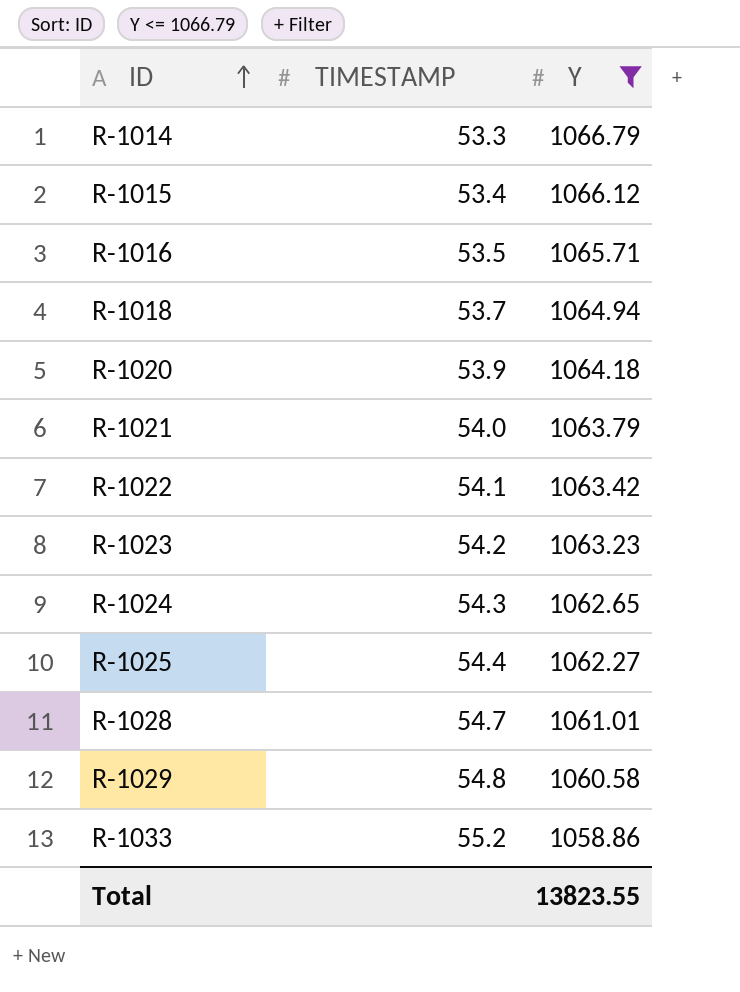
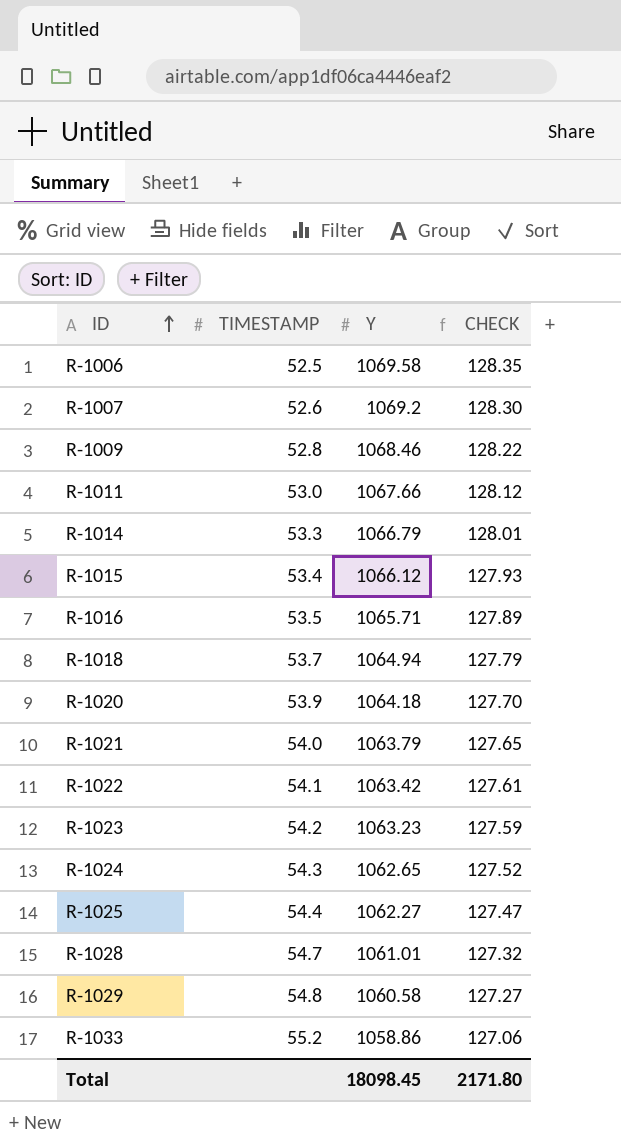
filter: Y <= 1066.79 -> none
column CHECK | formula: none -> [Y] * 0.12
Total | Y: 13823.55 -> 18098.45

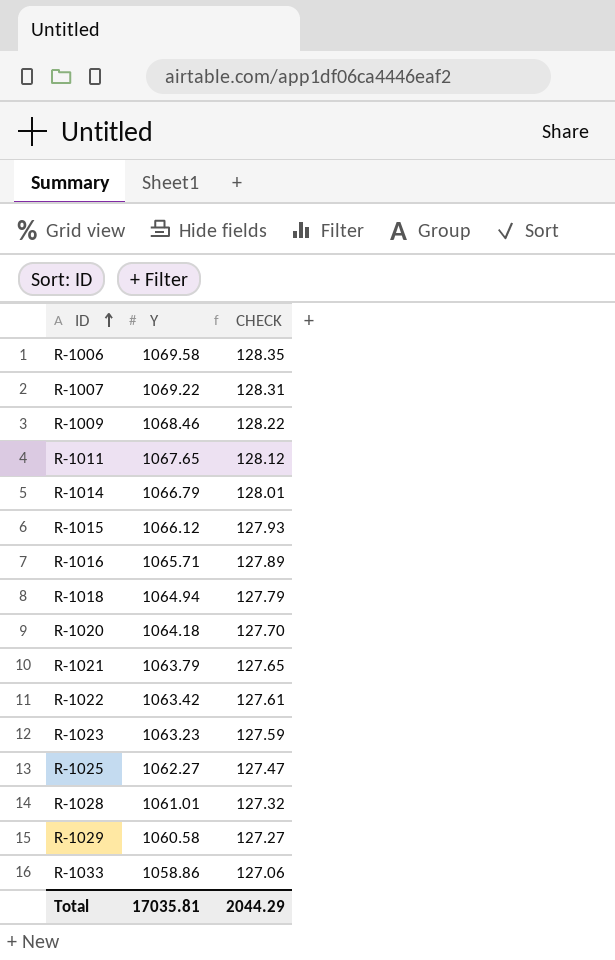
column TIMESTAMP | position: 2 -> none
row R-1024: 54.3 | 1062.65 | 127.52 -> none
R-1007 | Y: 1069.2 -> 1069.22
R-1007 | CHECK: 128.30 -> 128.31
R-1011 | Y: 1067.66 -> 1067.65
Total | Y: 18098.45 -> 17035.81
Total | CHECK: 2171.80 -> 2044.29

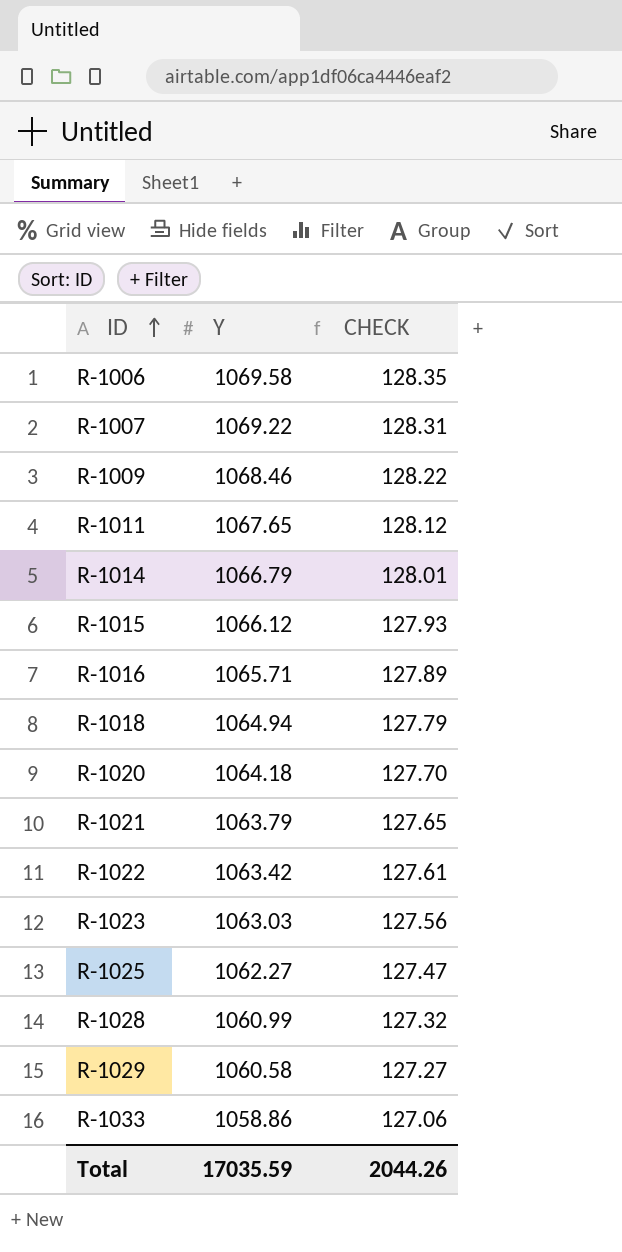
R-1023 | Y: 1063.23 -> 1063.03
R-1023 | CHECK: 127.59 -> 127.56
R-1028 | Y: 1061.01 -> 1060.99
Total | Y: 17035.81 -> 17035.59
Total | CHECK: 2044.29 -> 2044.26

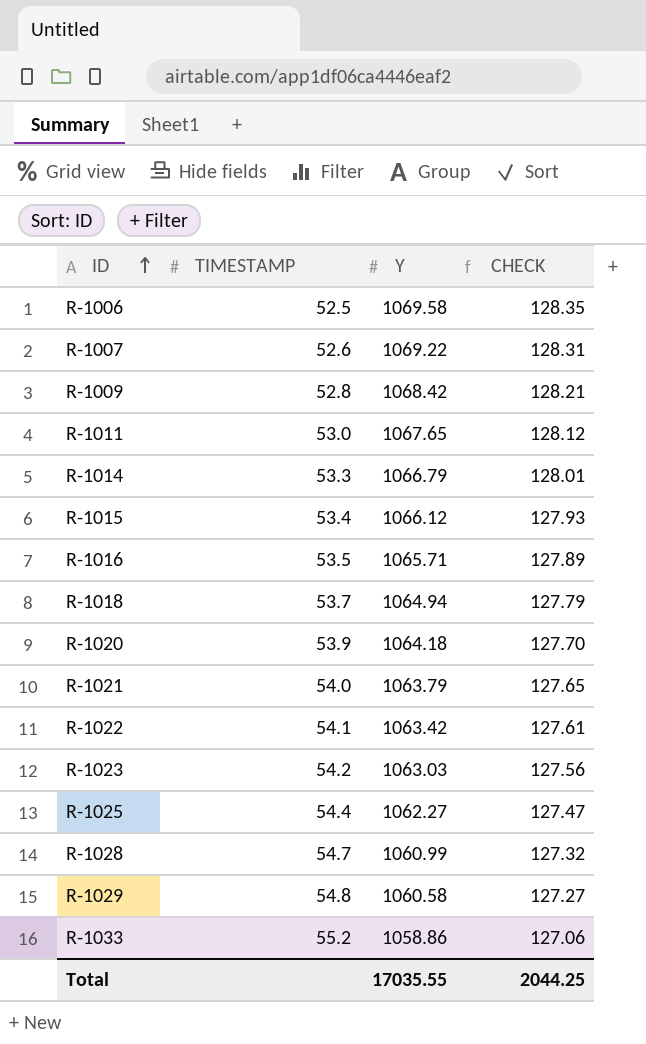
column TIMESTAMP | position: none -> 2
R-1009 | Y: 1068.46 -> 1068.42
R-1009 | CHECK: 128.22 -> 128.21
Total | Y: 17035.59 -> 17035.55
Total | CHECK: 2044.26 -> 2044.25

